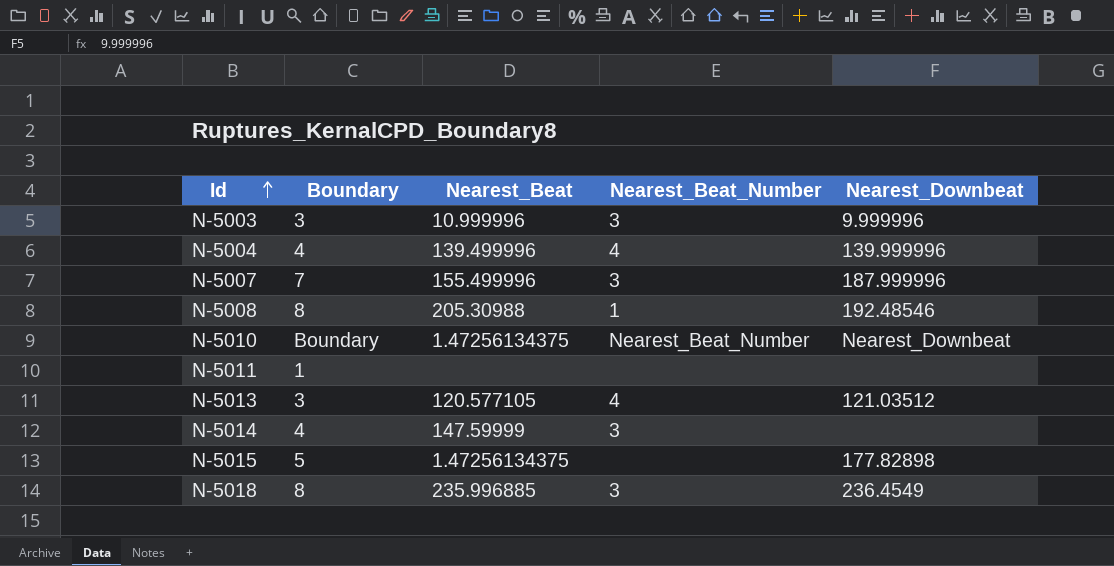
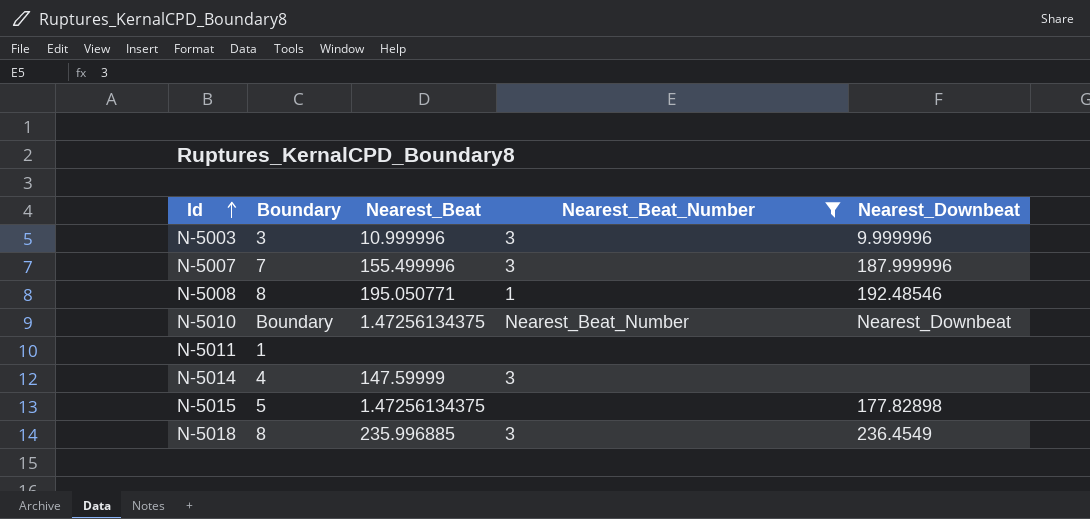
filter: none -> Nearest_Beat_Number != 4
N-5008 | Nearest_Beat: 205.30988 -> 195.050771

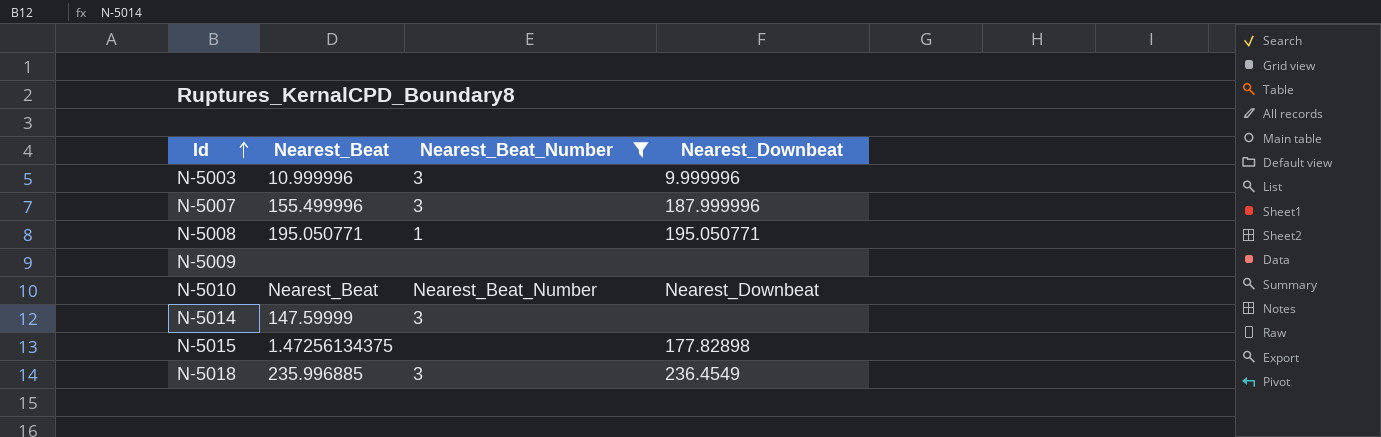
column Boundary | position: 2 -> none
row N-5011: 1 | none | none | none -> none
N-5008 | Nearest_Downbeat: 192.48546 -> 195.050771
row N-5009: none -> none | none | none
N-5010 | Nearest_Beat: 1.47256134375 -> Nearest_Beat

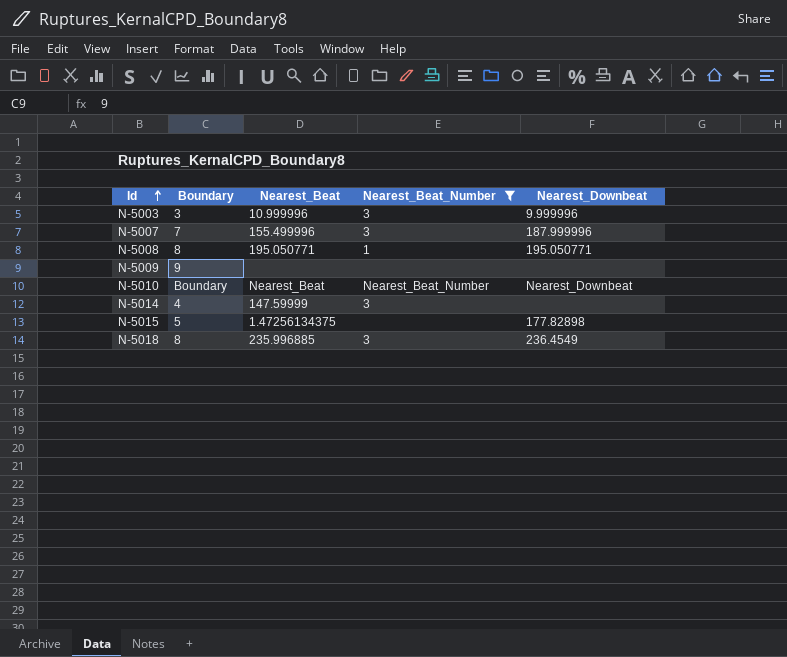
column Boundary | position: none -> 2

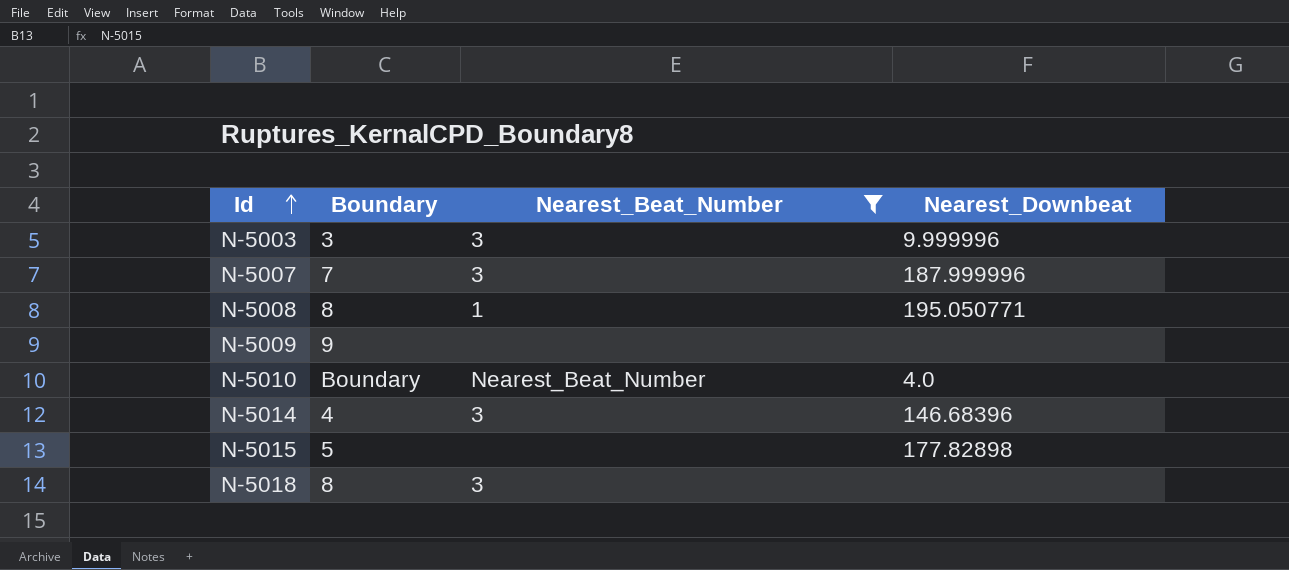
column Nearest_Beat | position: 3 -> none
N-5010 | Nearest_Downbeat: Nearest_Downbeat -> 4.0
N-5014 | Nearest_Downbeat: none -> 146.68396
N-5018 | Nearest_Downbeat: 236.4549 -> none

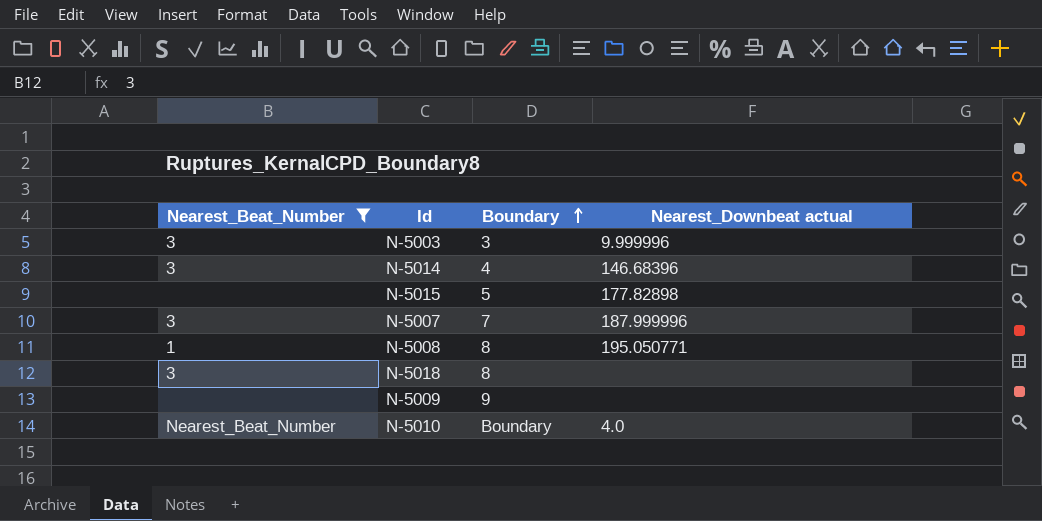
row order: Id ascending -> Boundary ascending
column Nearest_Beat_Number | position: 3 -> 1
column name: Nearest_Downbeat -> Nearest_Downbeat actual

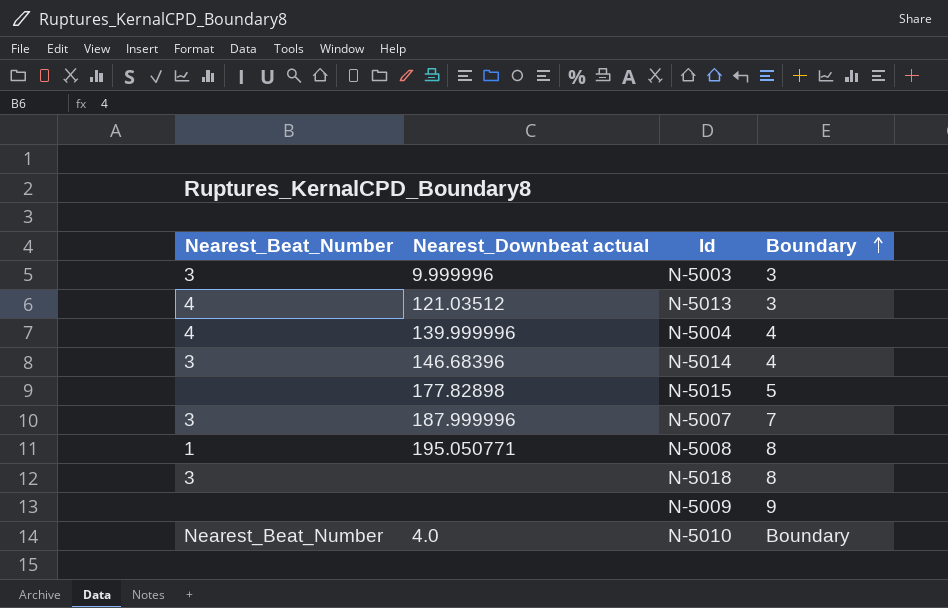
filter: Nearest_Beat_Number != 4 -> none
column Nearest_Downbeat actual | position: 4 -> 2

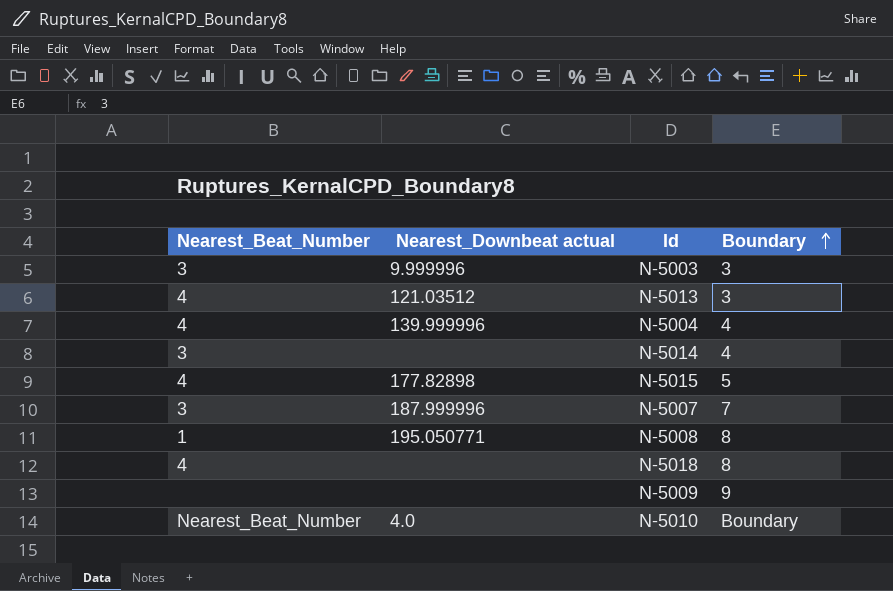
N-5014 | Nearest_Downbeat actual: 146.68396 -> none
N-5015 | Nearest_Beat_Number: none -> 4
N-5018 | Nearest_Beat_Number: 3 -> 4

